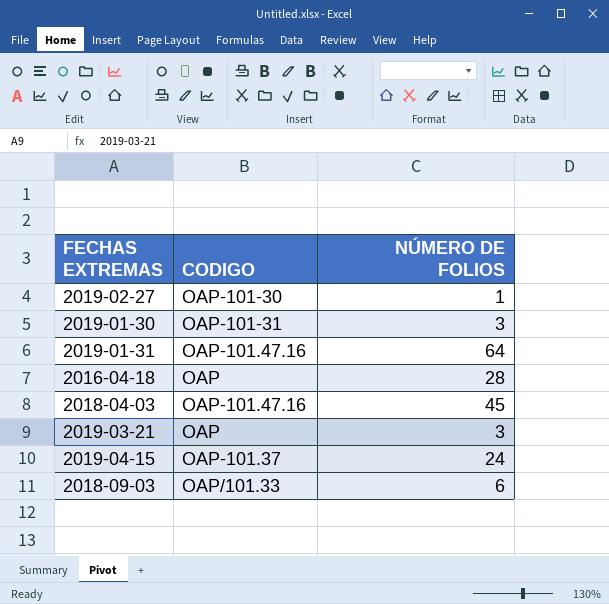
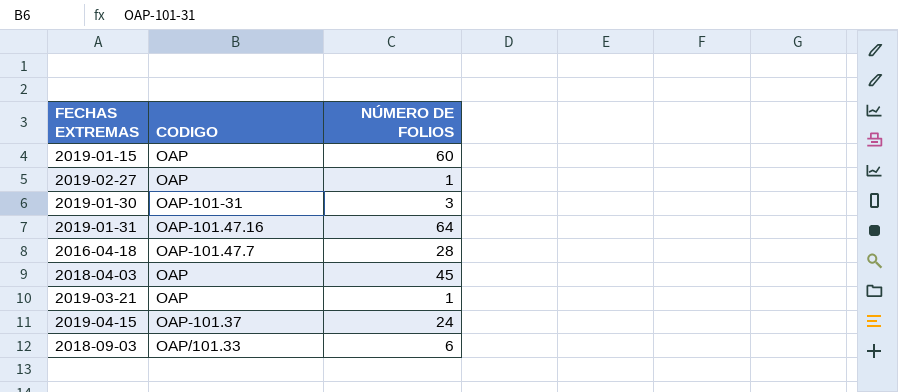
row 2019-01-15: none -> OAP | 60
2019-02-27 | CODIGO: OAP-101-30 -> OAP
2016-04-18 | CODIGO: OAP -> OAP-101.47.7
2018-04-03 | CODIGO: OAP-101.47.16 -> OAP
2019-03-21 | NÚMERO DE FOLIOS: 3 -> 1

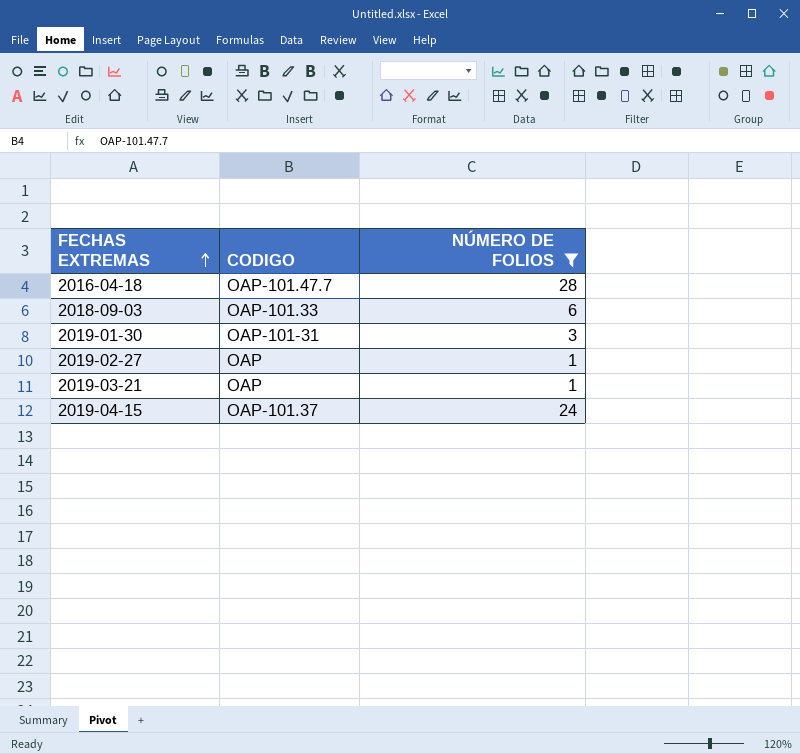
filter: none -> NÚMERO DE FOLIOS <= 28
row order: none -> FECHAS EXTREMAS ascending
2018-09-03 | CODIGO: OAP/101.33 -> OAP-101.33

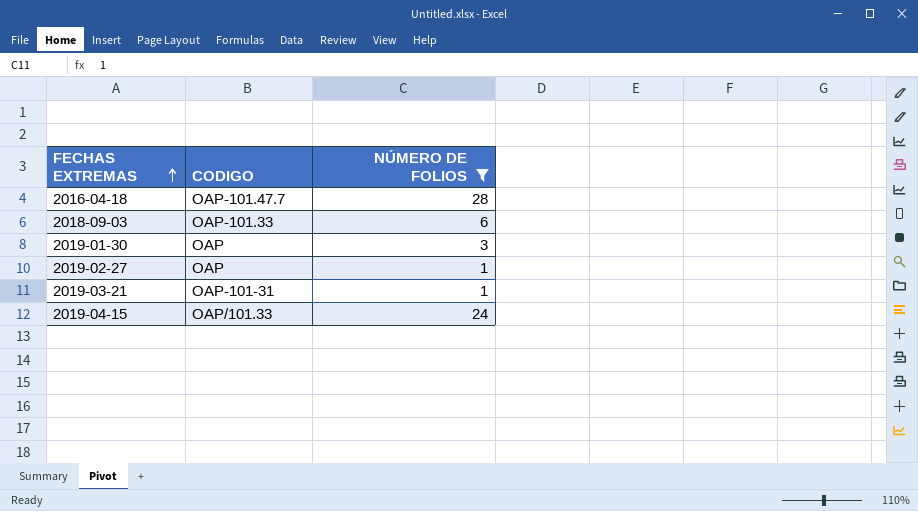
2019-01-30 | CODIGO: OAP-101-31 -> OAP
2019-03-21 | CODIGO: OAP -> OAP-101-31
2019-04-15 | CODIGO: OAP-101.37 -> OAP/101.33

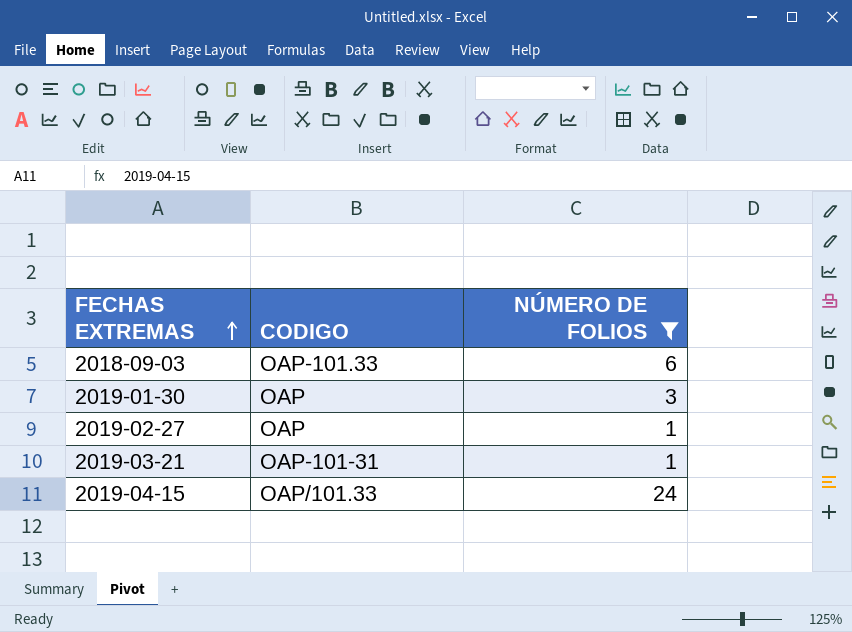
row 2016-04-18: OAP-101.47.7 | 28 -> none

